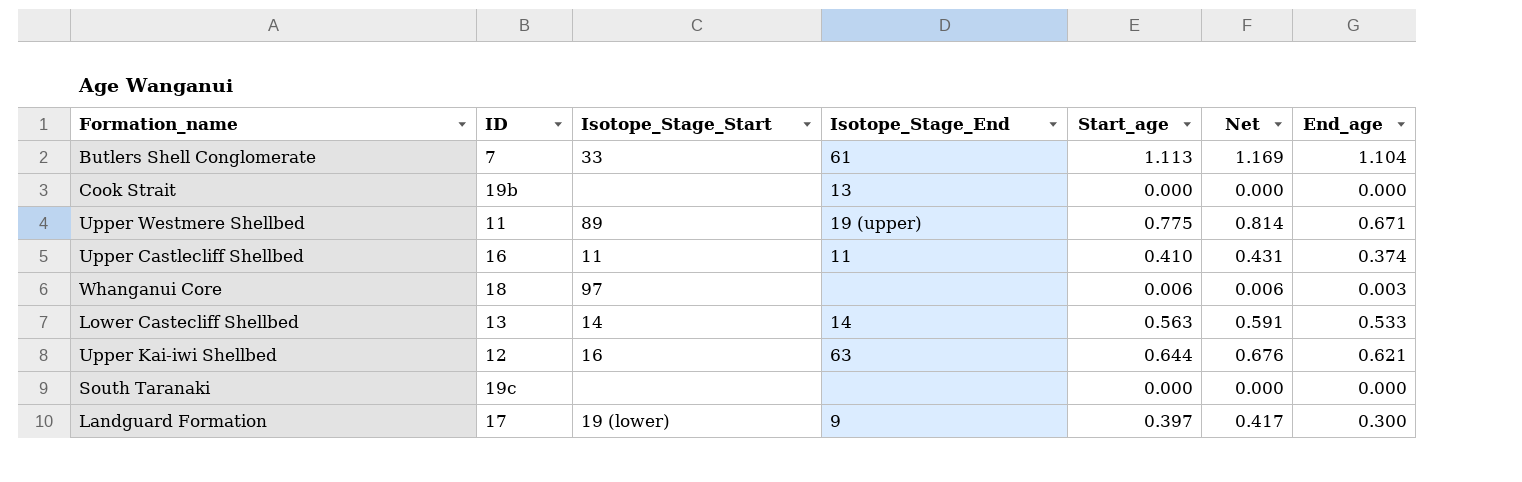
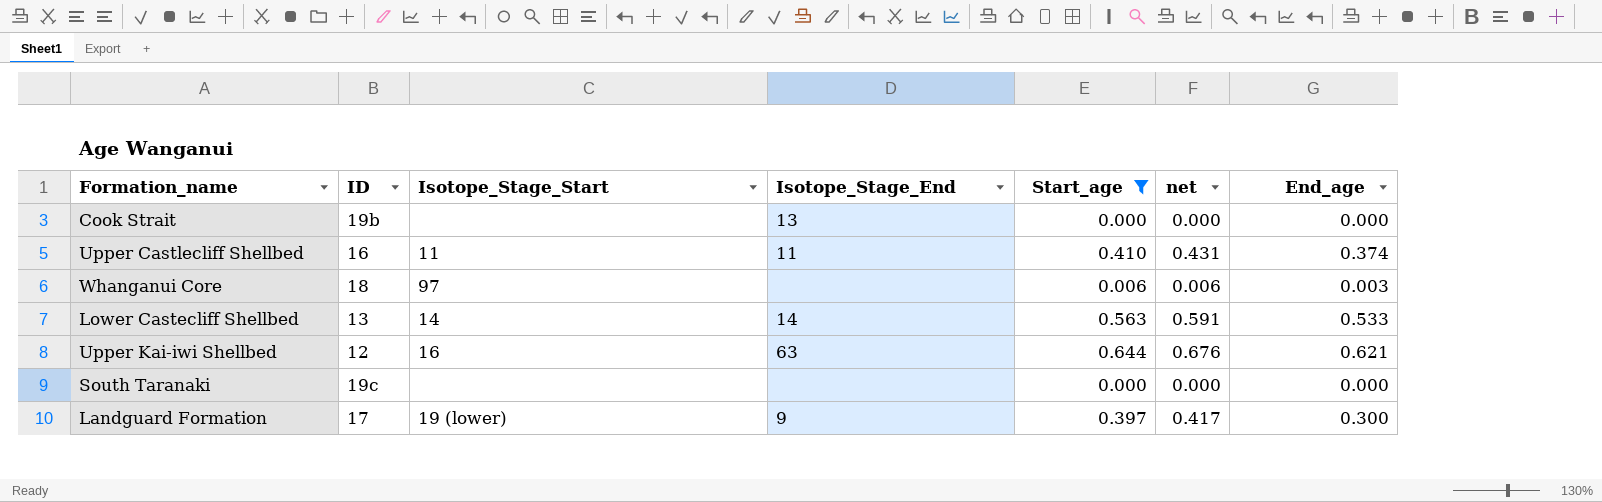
filter: none -> Start_age <= 0.644
column name: Net -> net

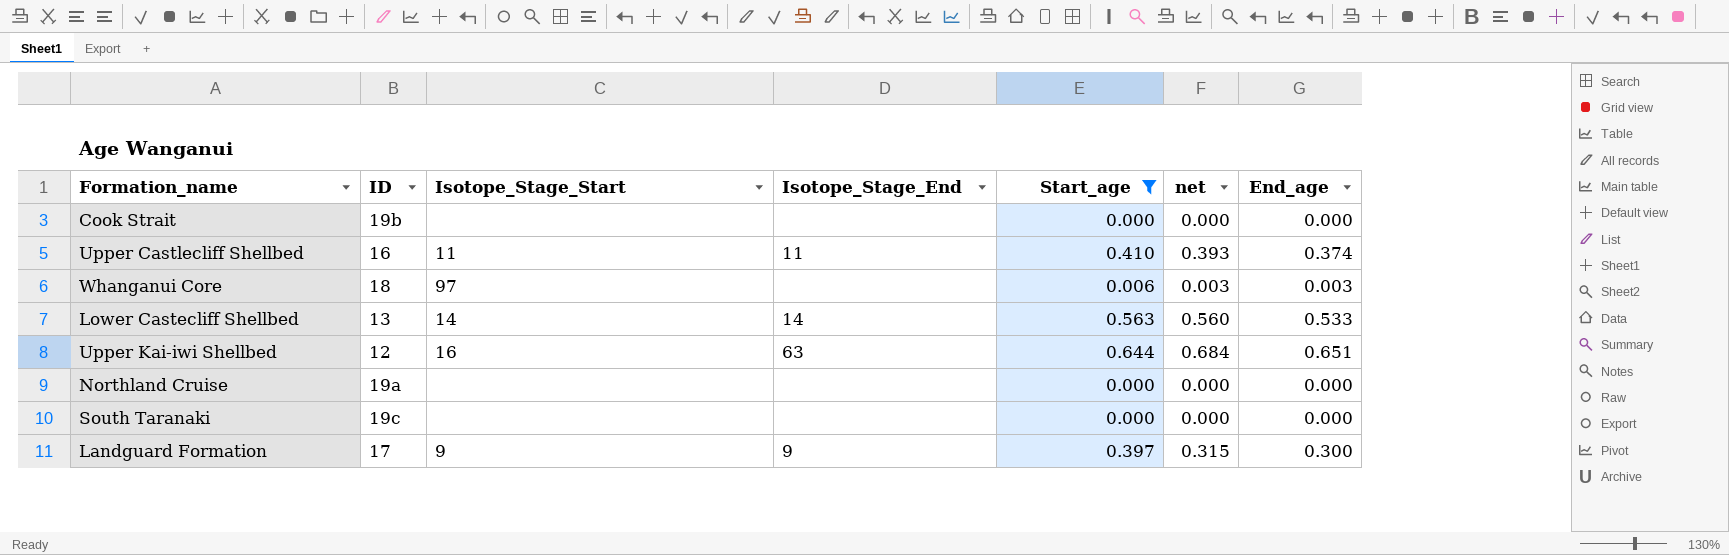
column net | formula: [Start_age] * 1.05 -> [End_age] * 1.05
Cook Strait | Isotope_Stage_End: 13 -> none
Upper Kai-iwi Shellbed | End_age: 0.621 -> 0.651
row Northland Cruise: none -> 19a | none | none | 0.000 | 0.000 | 0.000
Landguard Formation | Isotope_Stage_Start: 19 (lower) -> 9

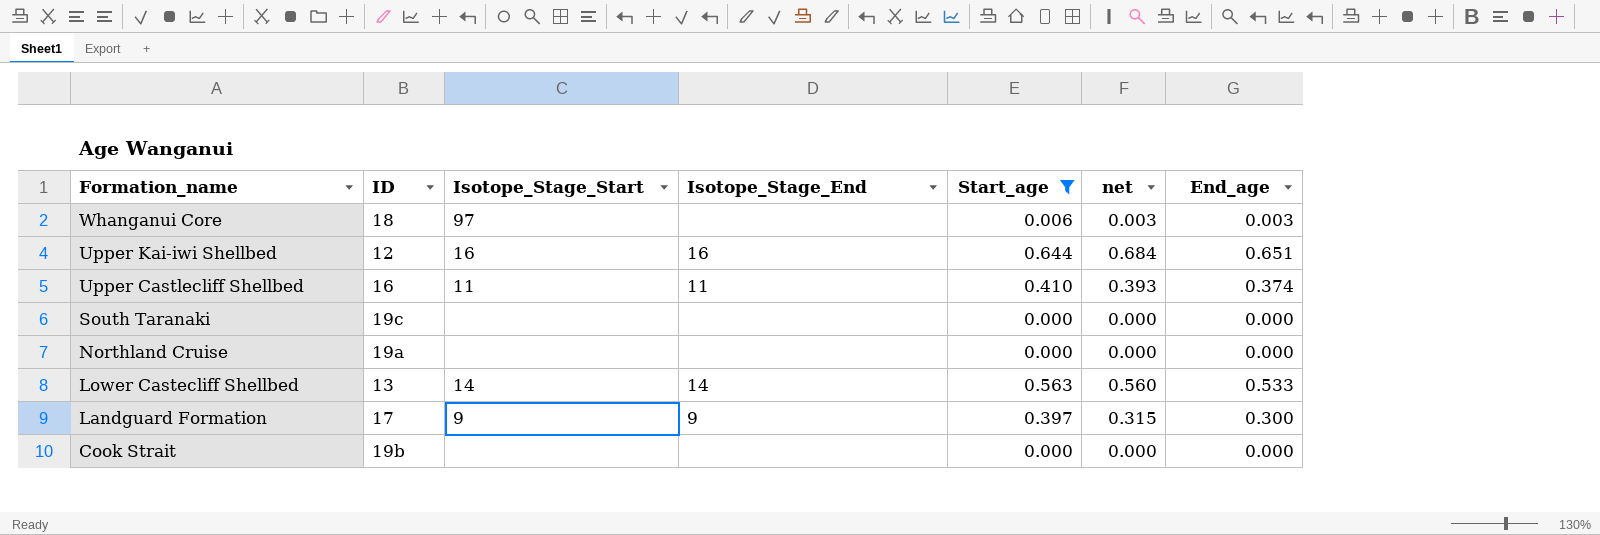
row order: none -> Formation_name descending
Upper Kai-iwi Shellbed | Isotope_Stage_End: 63 -> 16

